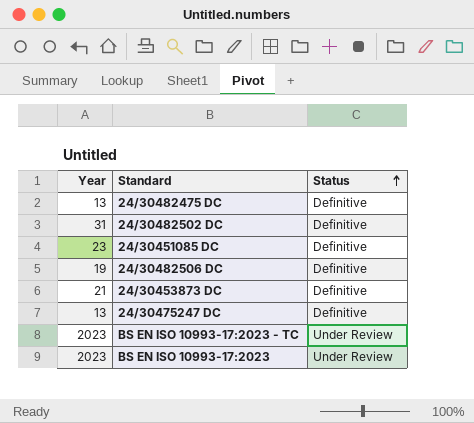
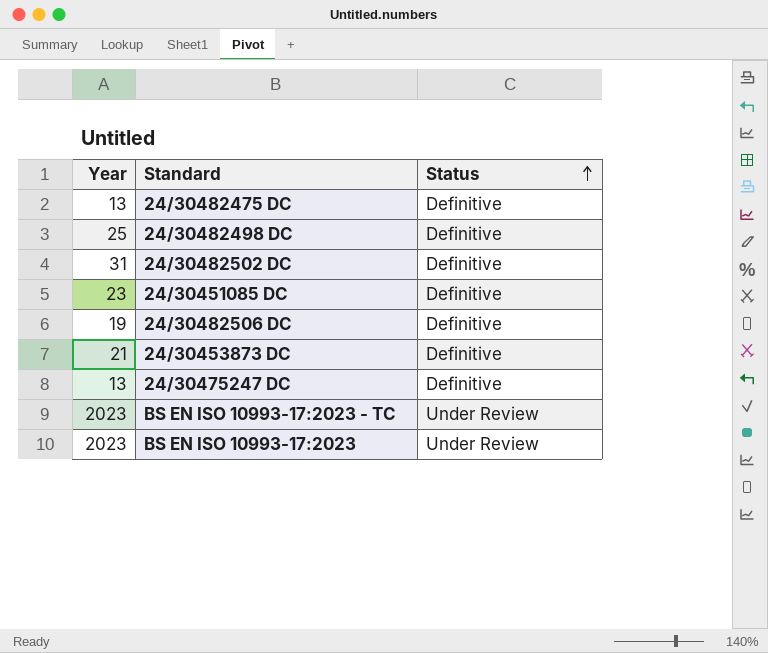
row 24/30482498 DC: none -> 25 | Definitive

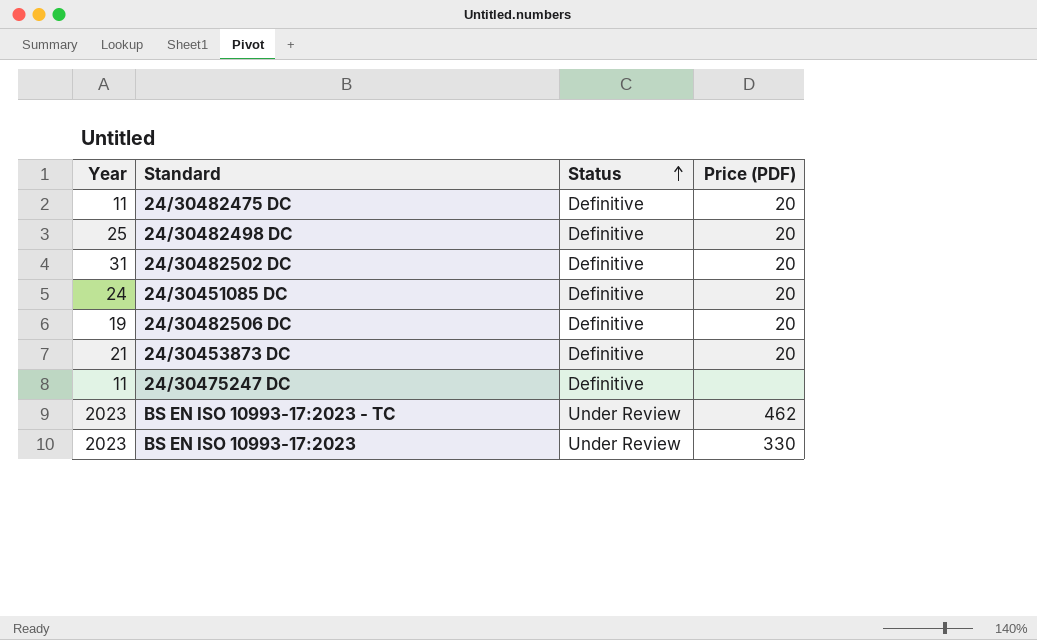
column Price (PDF) | position: none -> 4
24/30482475 DC | Year: 13 -> 11
24/30451085 DC | Year: 23 -> 24
24/30475247 DC | Year: 13 -> 11

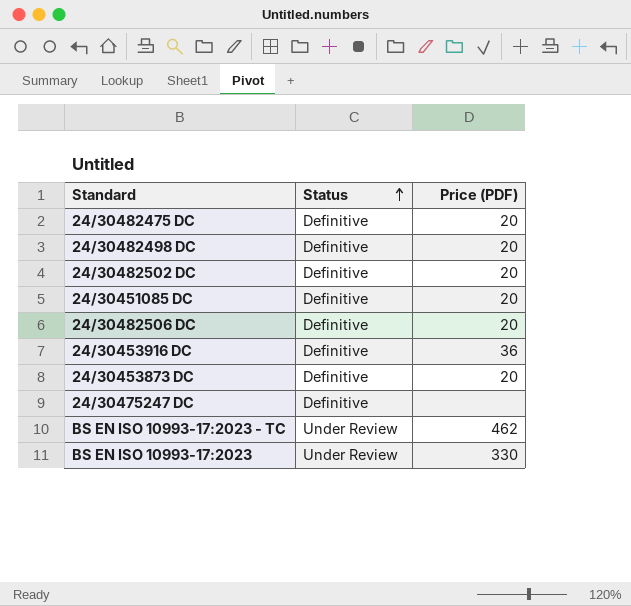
column Year | position: 1 -> none
row 24/30453916 DC: none -> Definitive | 36

